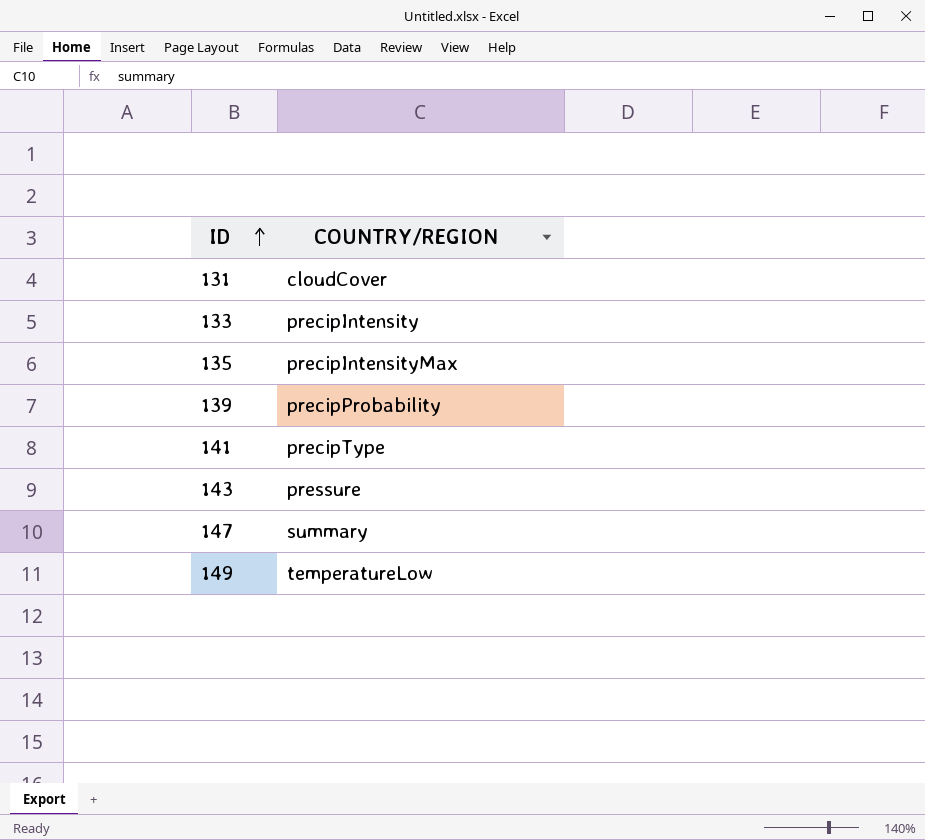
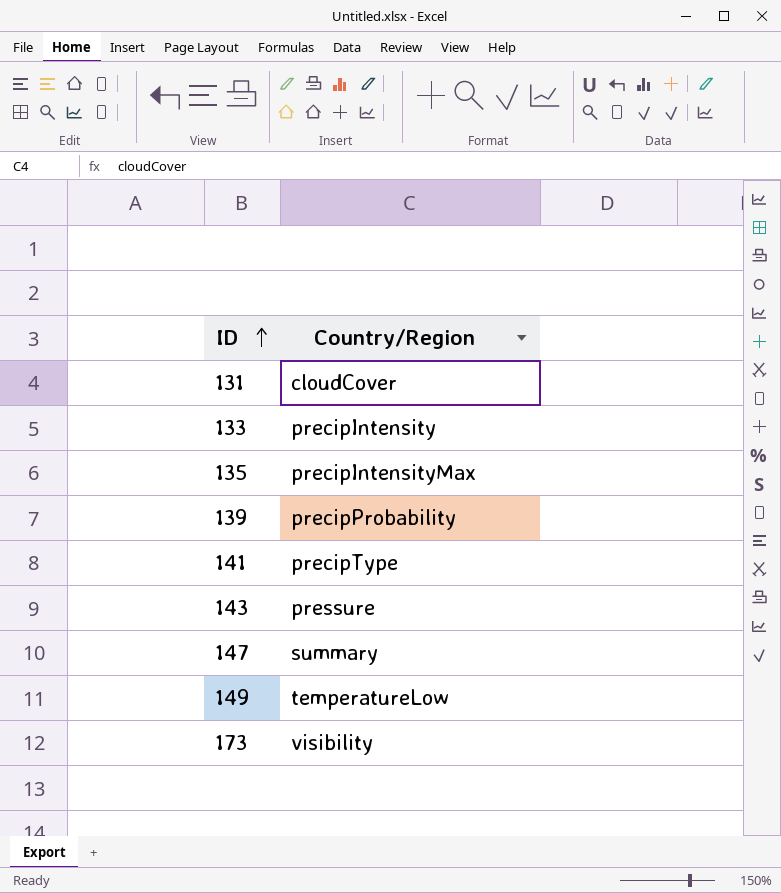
column name: COUNTRY/REGION -> Country/Region
row 173: none -> visibility

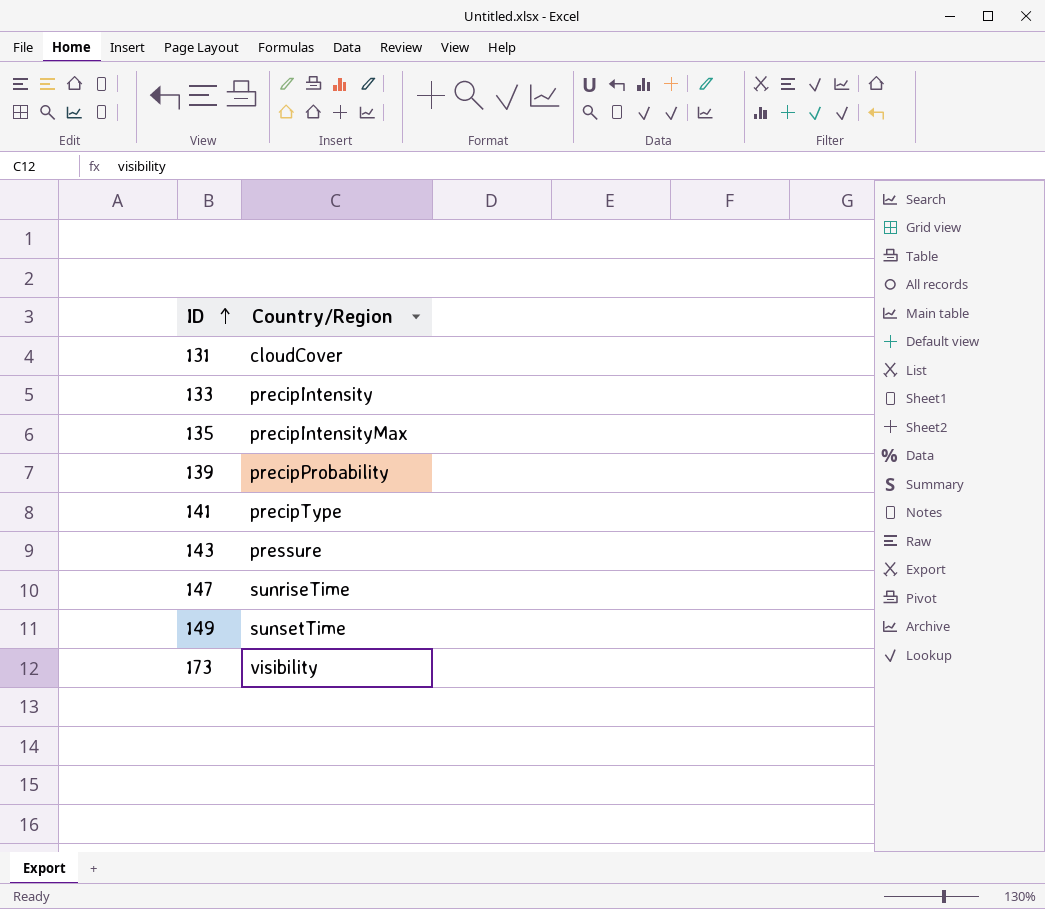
147 | Country/Region: summary -> sunriseTime
149 | Country/Region: temperatureLow -> sunsetTime

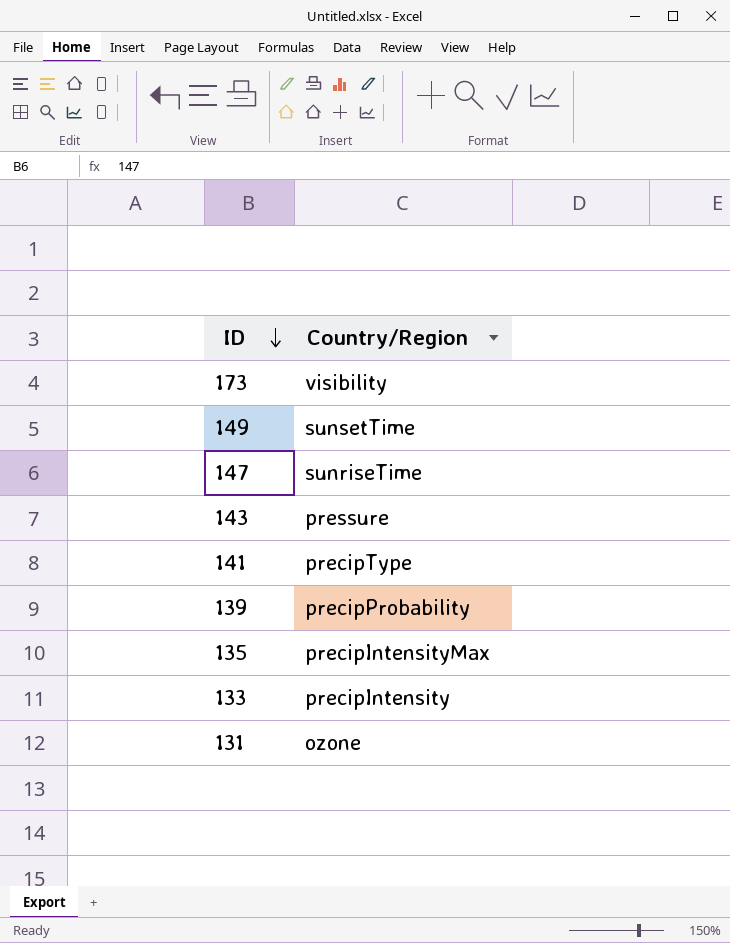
row order: ID ascending -> ID descending
131 | Country/Region: cloudCover -> ozone

